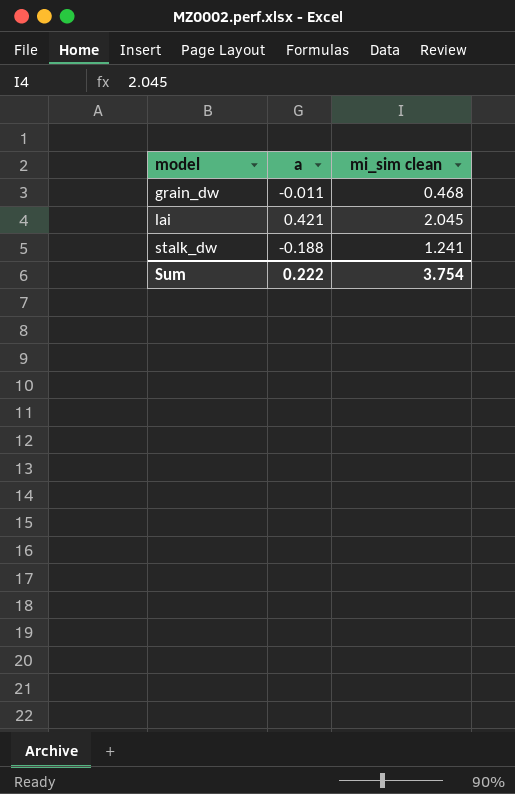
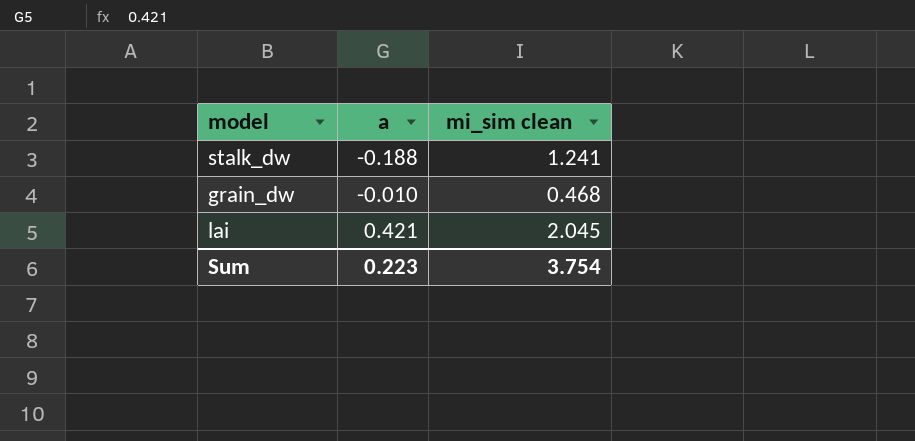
row order: model ascending -> a ascending
grain_dw | a: -0.011 -> -0.010
Sum | a: 0.222 -> 0.223

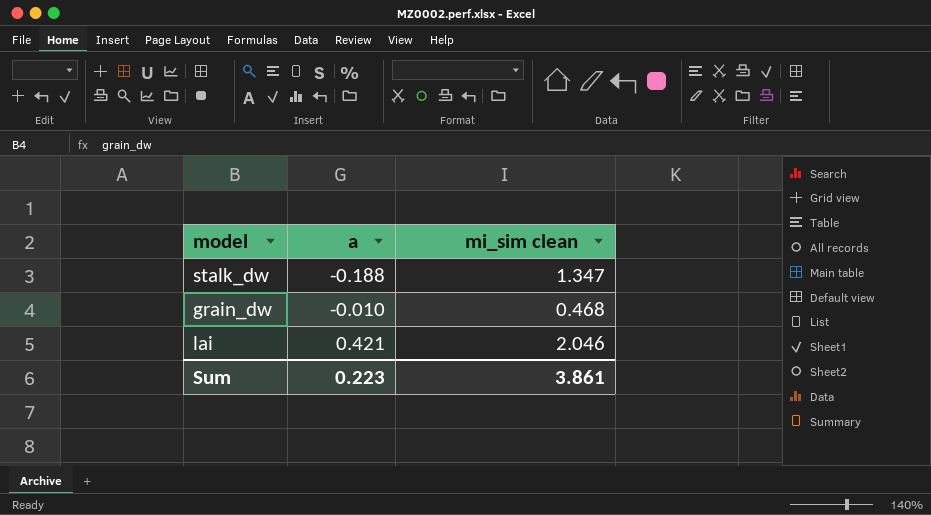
stalk_dw | mi_sim clean: 1.241 -> 1.347
lai | mi_sim clean: 2.045 -> 2.046
Sum | mi_sim clean: 3.754 -> 3.861

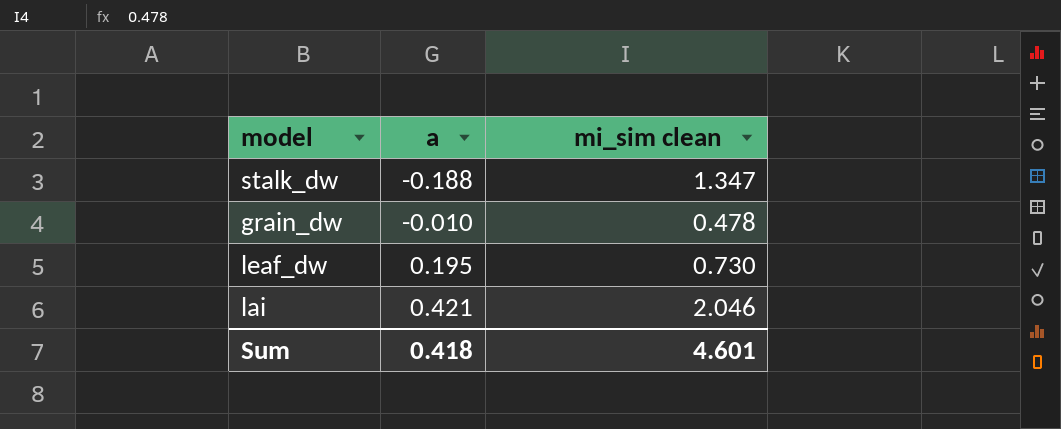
grain_dw | mi_sim clean: 0.468 -> 0.478
row leaf_dw: none -> 0.195 | 0.730
Sum | a: 0.223 -> 0.418
Sum | mi_sim clean: 3.861 -> 4.601

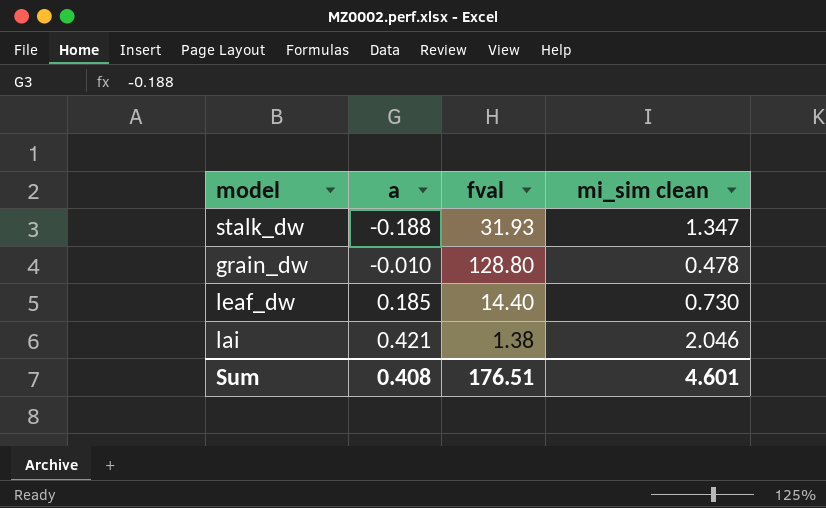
column fval | position: none -> 3
leaf_dw | a: 0.195 -> 0.185
Sum | a: 0.418 -> 0.408

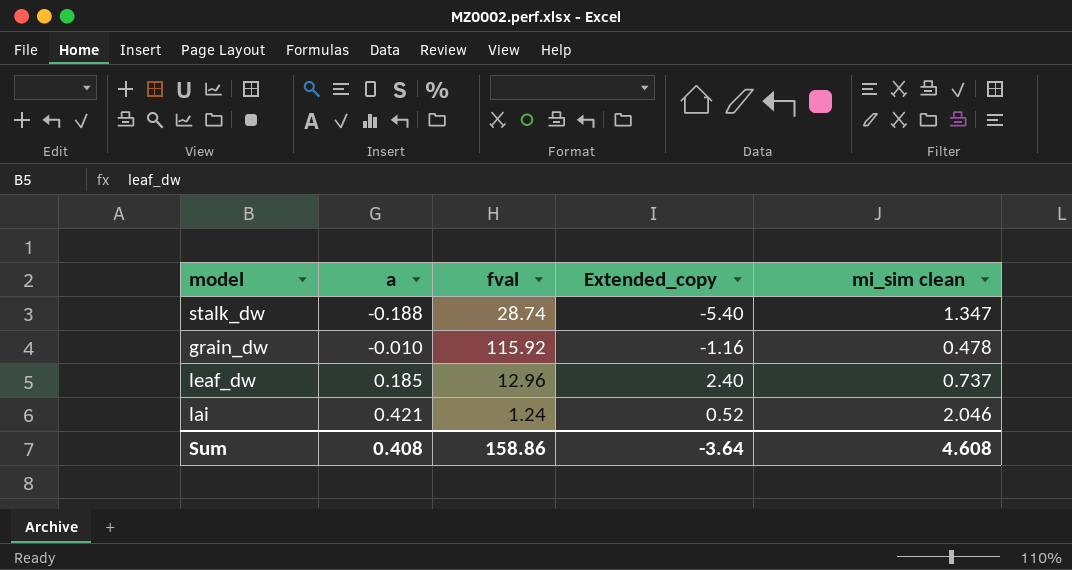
column Extended_copy | formula: none -> [a] * [fval]
stalk_dw | fval: 31.93 -> 28.74
grain_dw | fval: 128.80 -> 115.92
leaf_dw | fval: 14.40 -> 12.96
leaf_dw | mi_sim clean: 0.730 -> 0.737
lai | fval: 1.38 -> 1.24
Sum | fval: 176.51 -> 158.86
Sum | mi_sim clean: 4.601 -> 4.608

